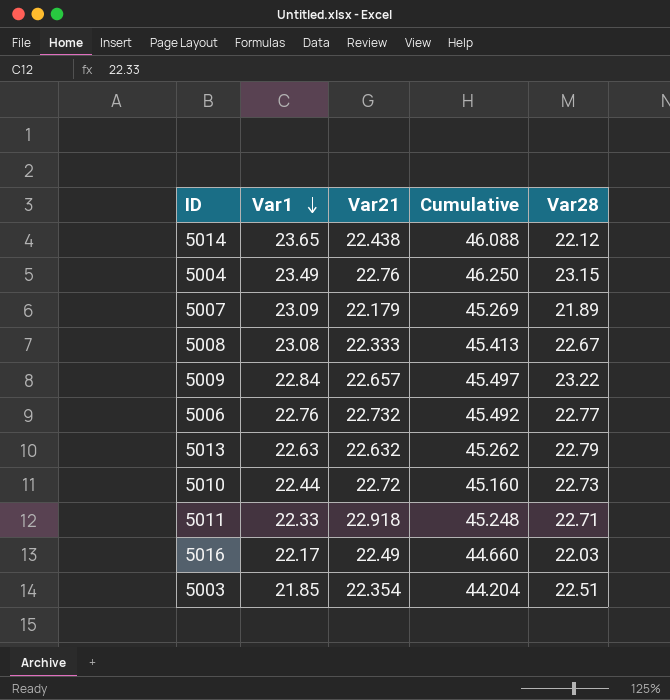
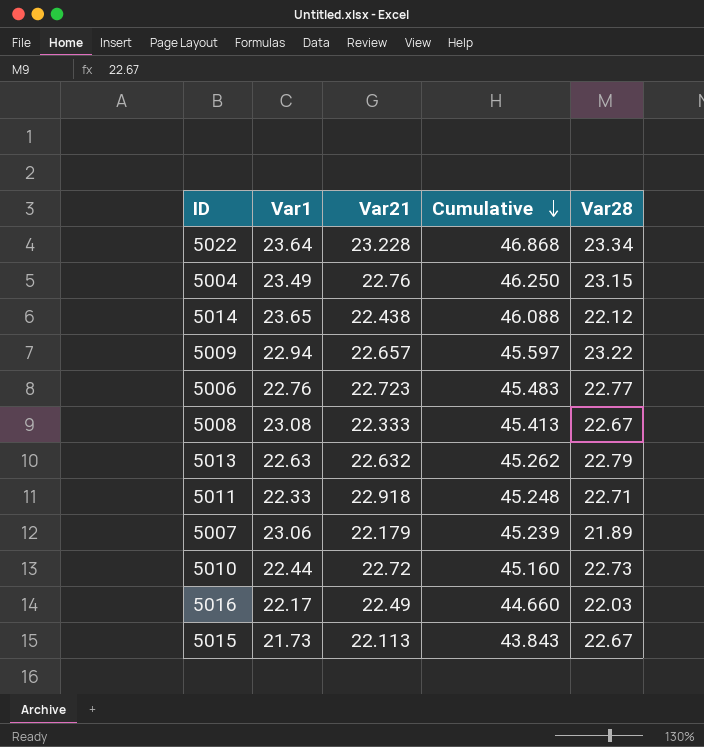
row order: Var1 descending -> Cumulative descending
row 5003: 21.85 | 22.354 | 44.204 | 22.51 -> none
row 5022: none -> 23.64 | 23.228 | 46.868 | 23.34
5009 | Var1: 22.84 -> 22.94
5009 | Cumulative: 45.497 -> 45.597
5006 | Var21: 22.732 -> 22.723
5006 | Cumulative: 45.492 -> 45.483
5007 | Var1: 23.09 -> 23.06
5007 | Cumulative: 45.269 -> 45.239
row 5015: none -> 21.73 | 22.113 | 43.843 | 22.67

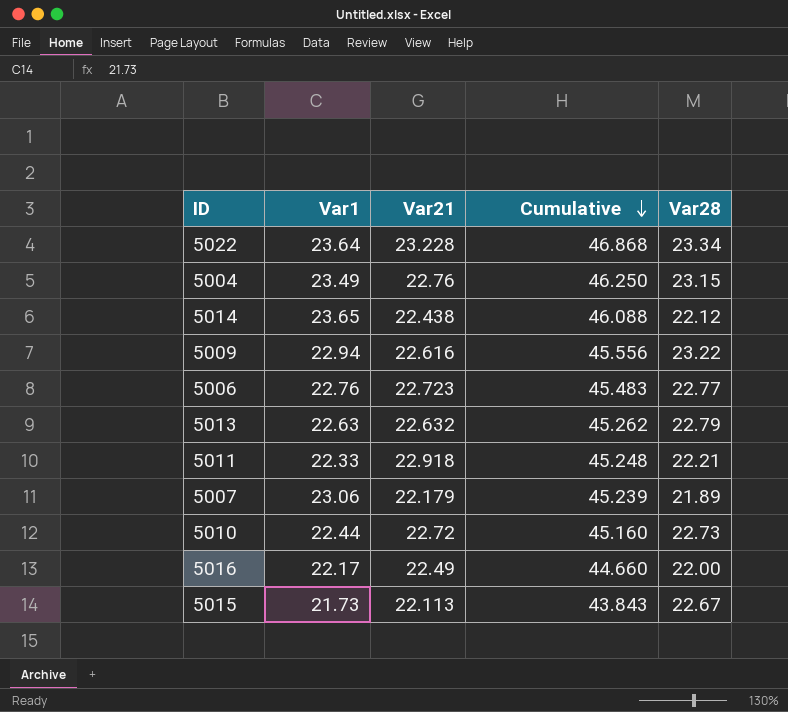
row 5008: 23.08 | 22.333 | 45.413 | 22.67 -> none
5009 | Var21: 22.657 -> 22.616
5009 | Cumulative: 45.597 -> 45.556
5011 | Var28: 22.71 -> 22.21
5016 | Var28: 22.03 -> 22.00

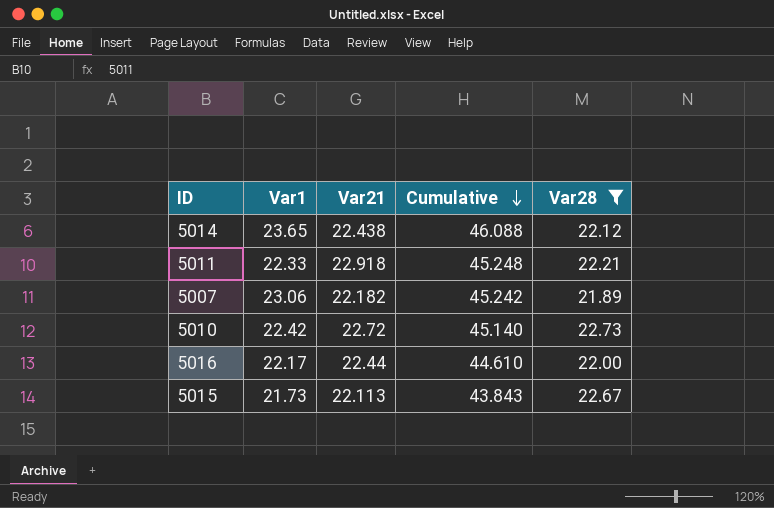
filter: none -> Var28 <= 22.73
5007 | Var21: 22.179 -> 22.182
5007 | Cumulative: 45.239 -> 45.242
5010 | Var1: 22.44 -> 22.42
5010 | Cumulative: 45.160 -> 45.140
5016 | Var21: 22.49 -> 22.44
5016 | Cumulative: 44.660 -> 44.610

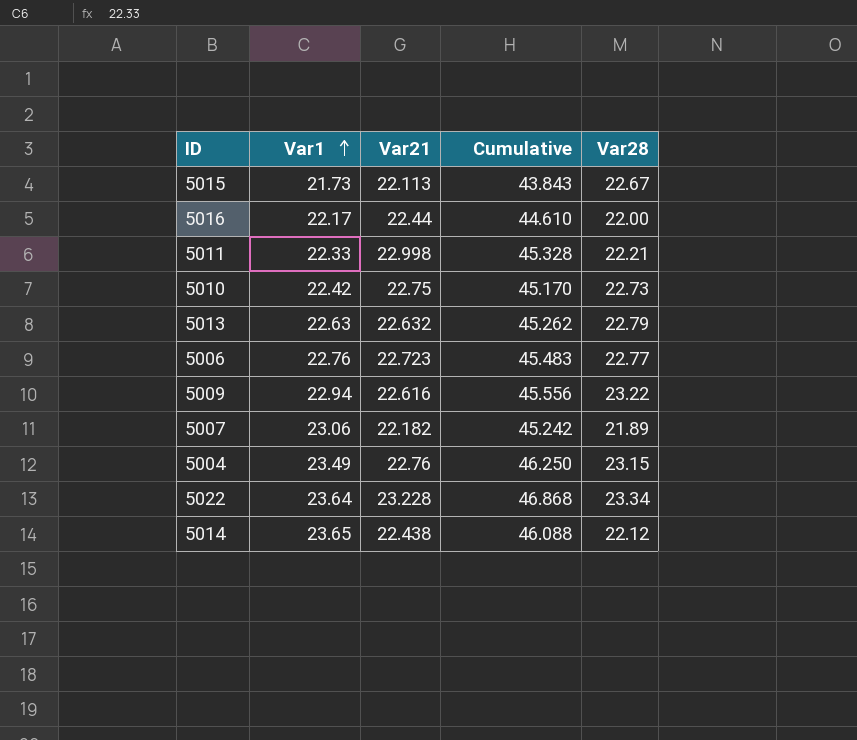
filter: Var28 <= 22.73 -> none
row order: Cumulative descending -> Var1 ascending
5011 | Var21: 22.918 -> 22.998
5011 | Cumulative: 45.248 -> 45.328
5010 | Var21: 22.72 -> 22.75
5010 | Cumulative: 45.140 -> 45.170

